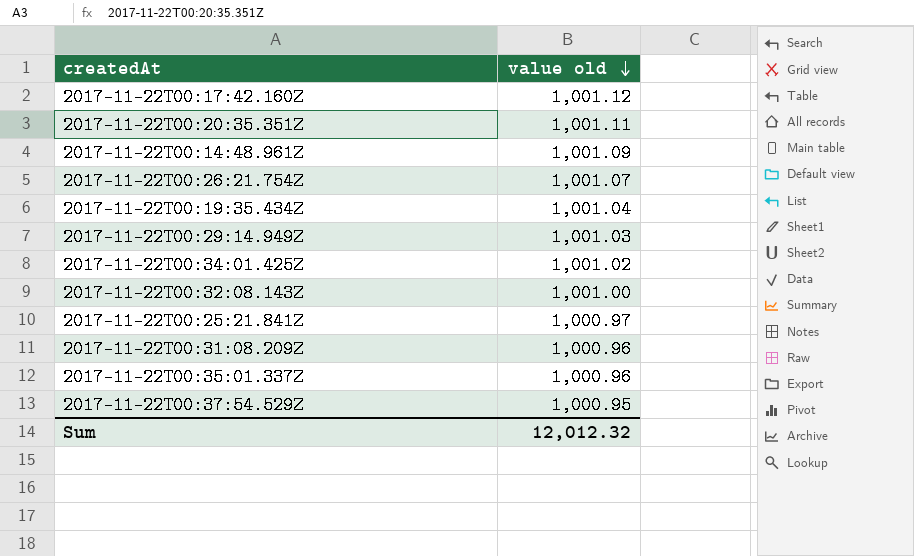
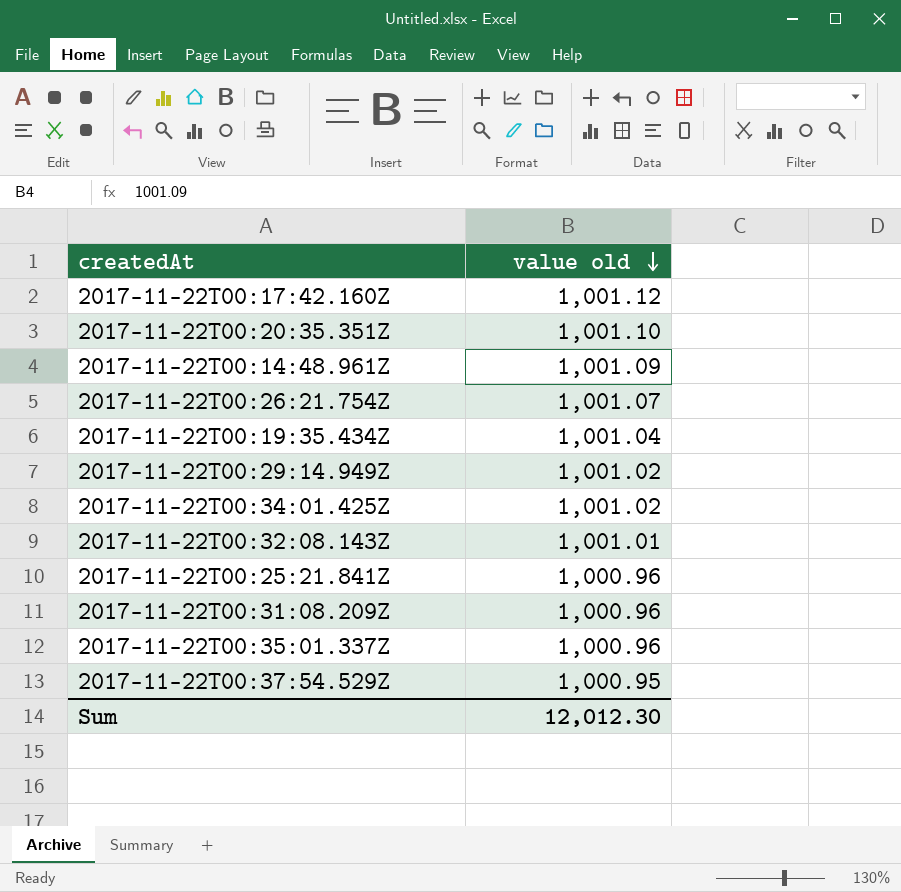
2017-11-22T00:20:35.351Z | value old: 1,001.11 -> 1,001.10
2017-11-22T00:29:14.949Z | value old: 1,001.03 -> 1,001.02
2017-11-22T00:32:08.143Z | value old: 1,001.00 -> 1,001.01
2017-11-22T00:25:21.841Z | value old: 1,000.97 -> 1,000.96
Sum | value old: 12,012.32 -> 12,012.30

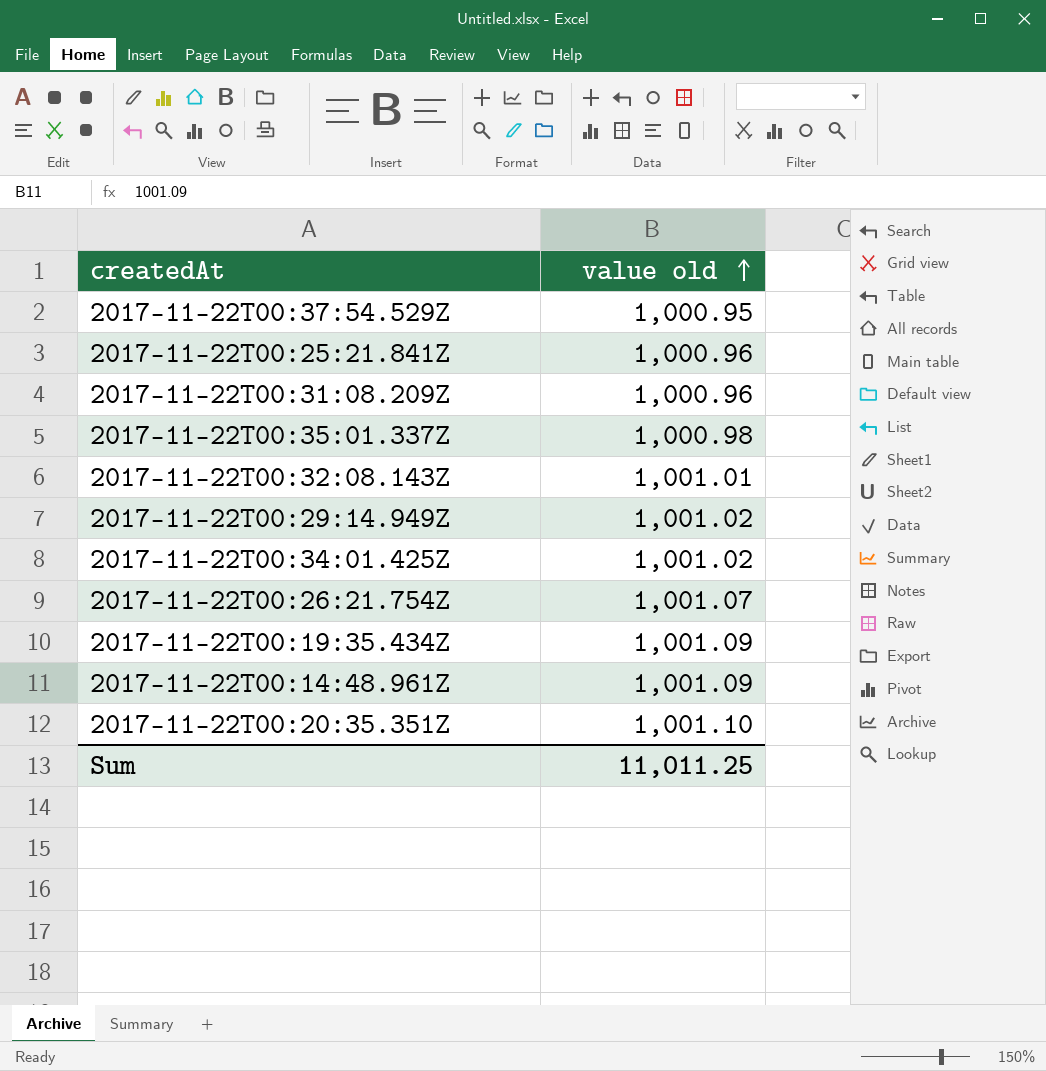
row order: value old descending -> value old ascending
row 2017-11-22T00:17:42.160Z: 1,001.12 -> none
2017-11-22T00:35:01.337Z | value old: 1,000.96 -> 1,000.98
2017-11-22T00:19:35.434Z | value old: 1,001.04 -> 1,001.09
Sum | value old: 12,012.30 -> 11,011.25

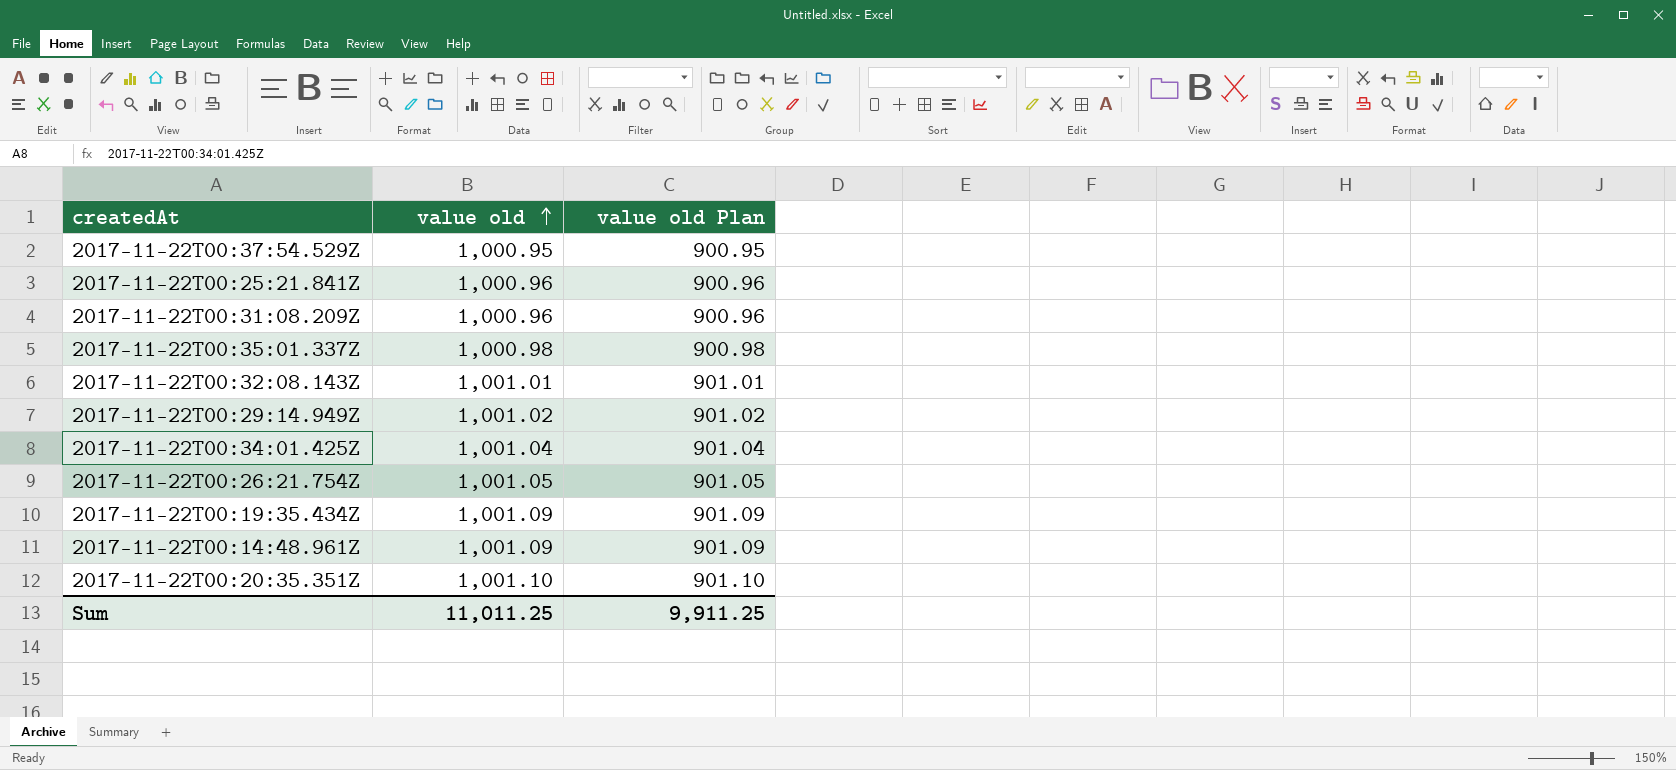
column value old Plan | formula: none -> [value old] - 100
2017-11-22T00:34:01.425Z | value old: 1,001.02 -> 1,001.04
2017-11-22T00:26:21.754Z | value old: 1,001.07 -> 1,001.05

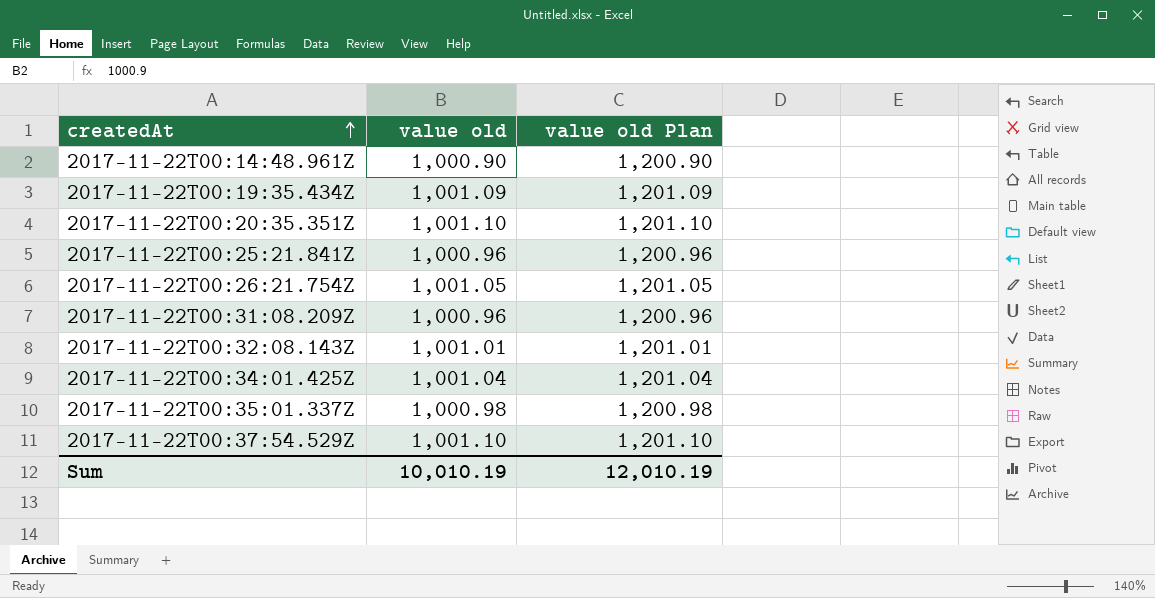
row order: value old ascending -> createdAt ascending
column value old Plan | formula: [value old] - 100 -> [value old] + 200
row 2017-11-22T00:29:14.949Z: 1,001.02 | 901.02 -> none
2017-11-22T00:14:48.961Z | value old: 1,001.09 -> 1,000.90
2017-11-22T00:37:54.529Z | value old: 1,000.95 -> 1,001.10
Sum | value old: 11,011.25 -> 10,010.19
Sum | value old Plan: 9,911.25 -> 12,010.19

